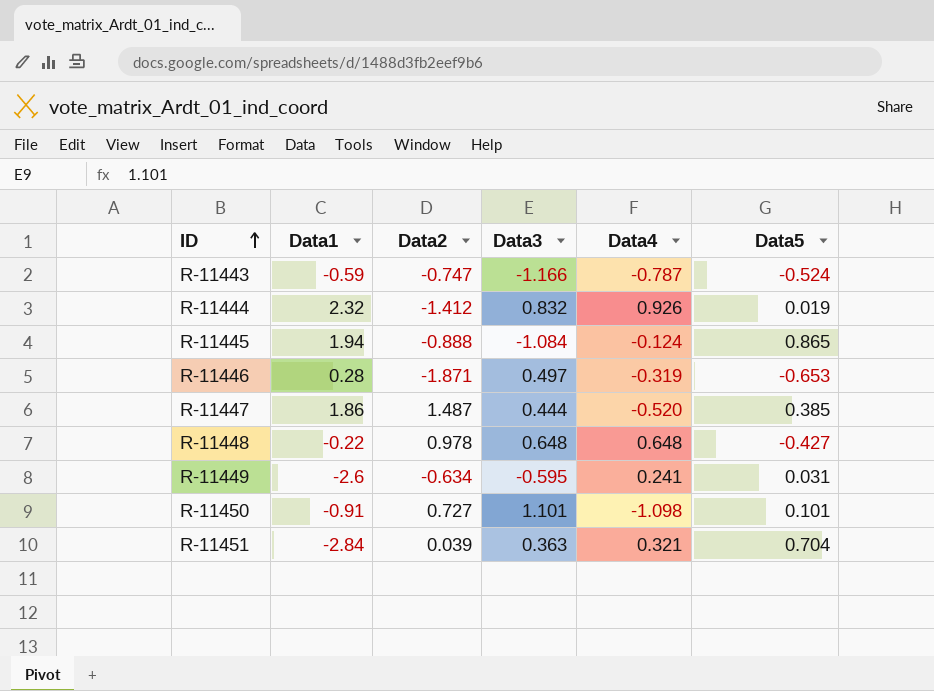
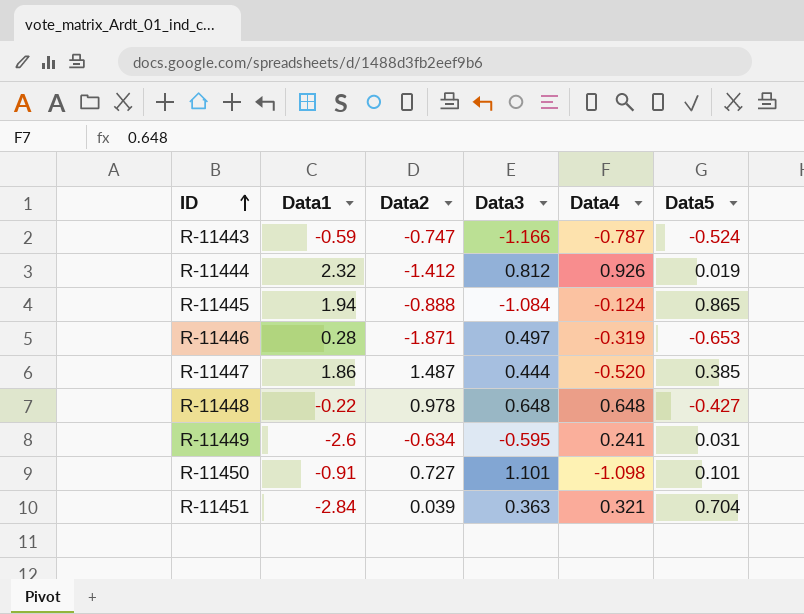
R-11444 | Data3: 0.832 -> 0.812

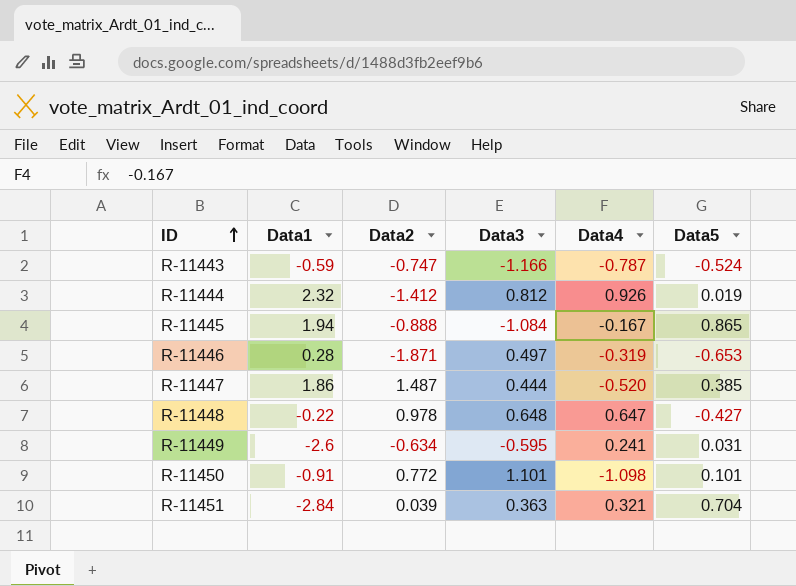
R-11445 | Data4: -0.124 -> -0.167
R-11448 | Data4: 0.648 -> 0.647
R-11450 | Data2: 0.727 -> 0.772

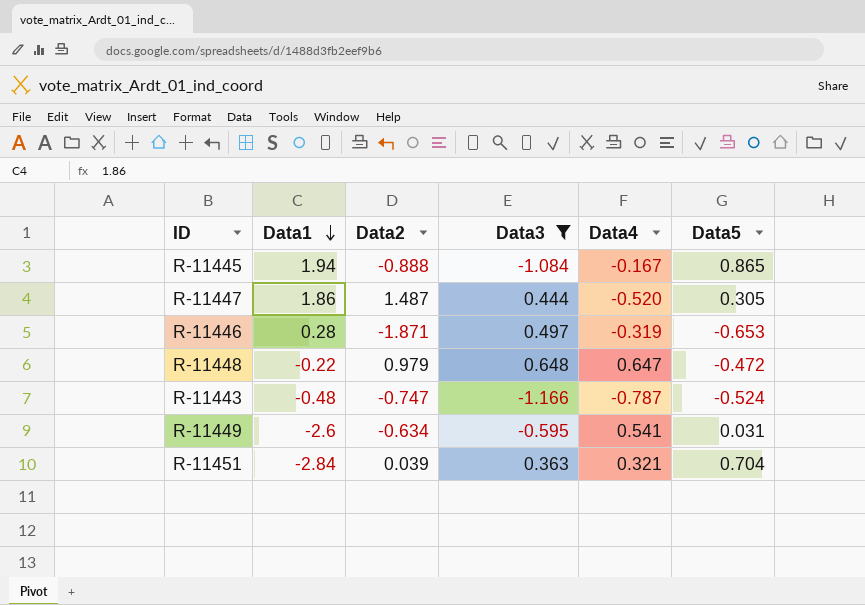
filter: none -> Data3 <= 0.648
row order: ID ascending -> Data1 descending
R-11447 | Data5: 0.385 -> 0.305
R-11448 | Data2: 0.978 -> 0.979
R-11448 | Data5: -0.427 -> -0.472
R-11443 | Data1: -0.59 -> -0.48
R-11449 | Data4: 0.241 -> 0.541

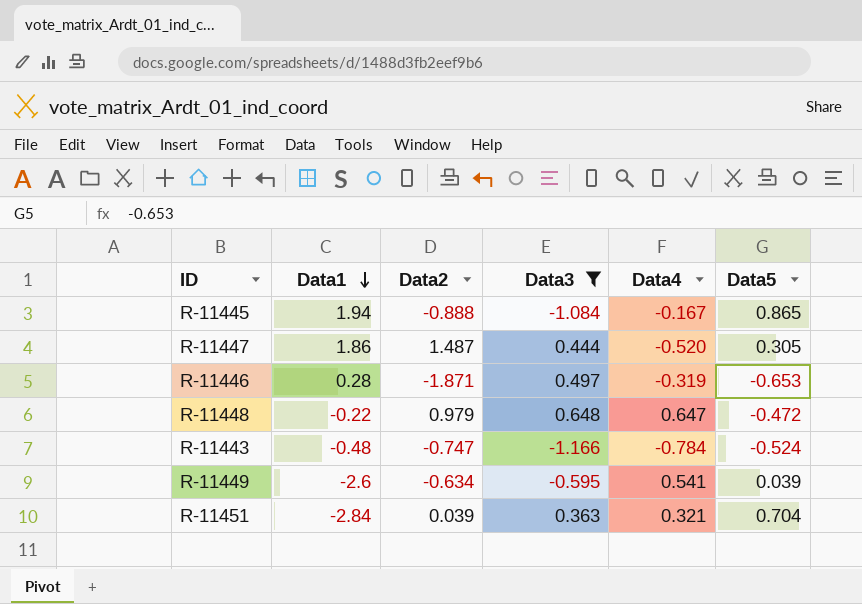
R-11443 | Data4: -0.787 -> -0.784
R-11449 | Data5: 0.031 -> 0.039

